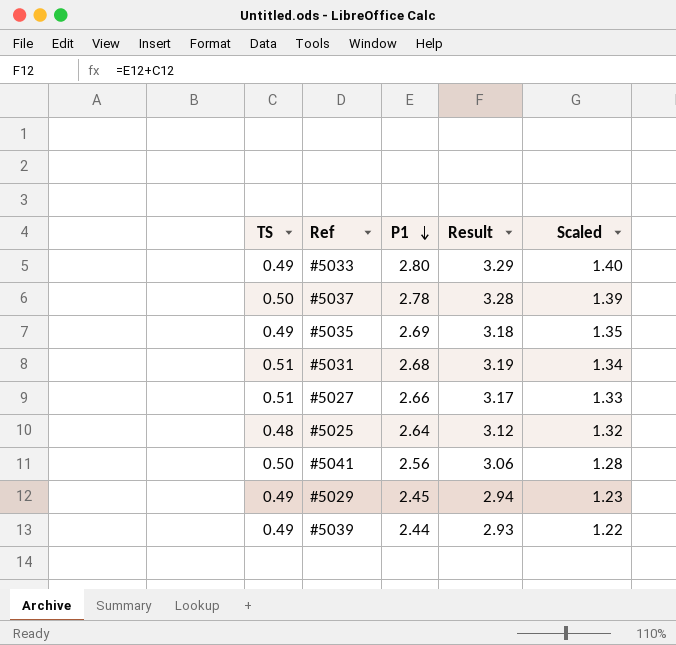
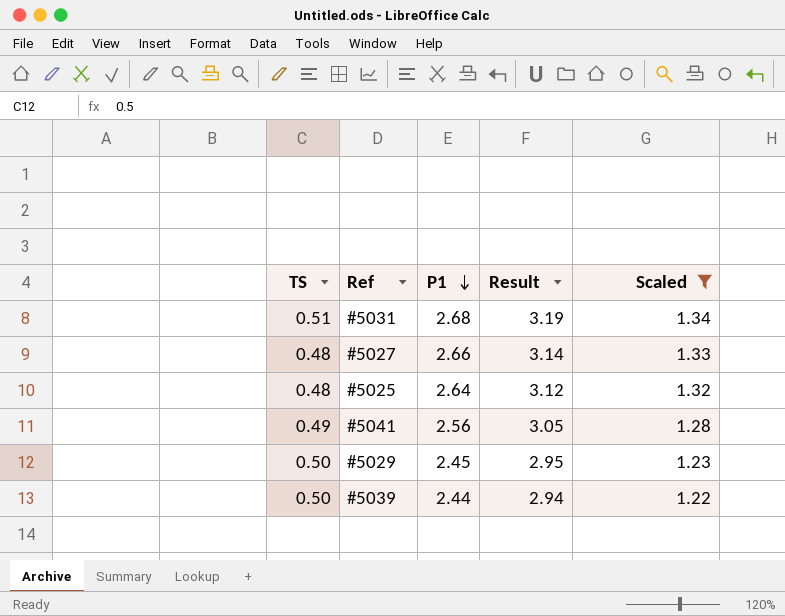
filter: none -> Scaled <= 1.34
#5027 | TS: 0.51 -> 0.48
#5027 | Result: 3.17 -> 3.14
#5041 | TS: 0.50 -> 0.49
#5041 | Result: 3.06 -> 3.05
#5029 | TS: 0.49 -> 0.50
#5029 | Result: 2.94 -> 2.95
#5039 | TS: 0.49 -> 0.50
#5039 | Result: 2.93 -> 2.94

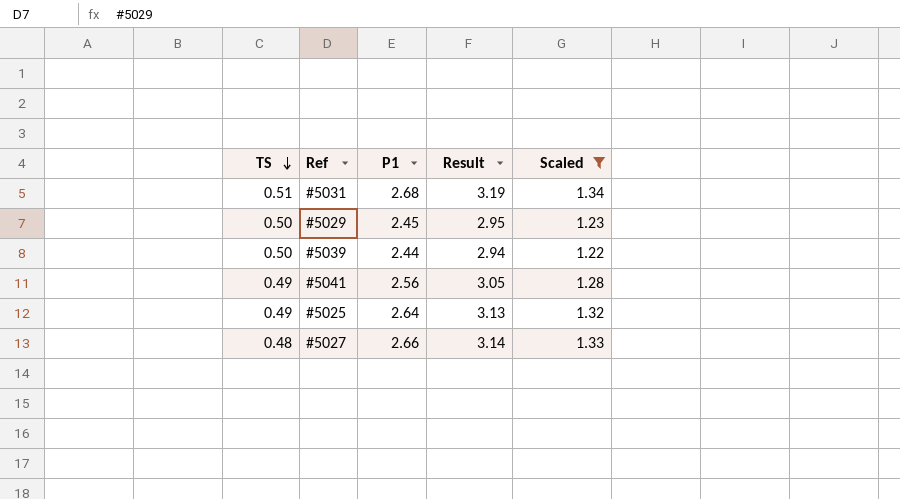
row order: P1 descending -> TS descending
#5025 | TS: 0.48 -> 0.49
#5025 | Result: 3.12 -> 3.13

